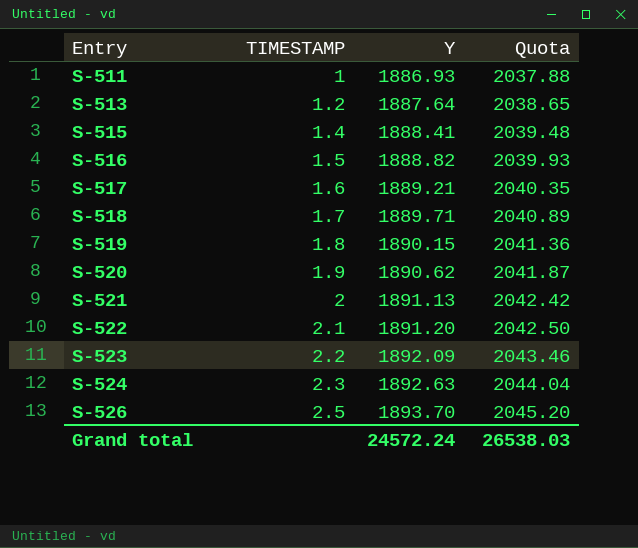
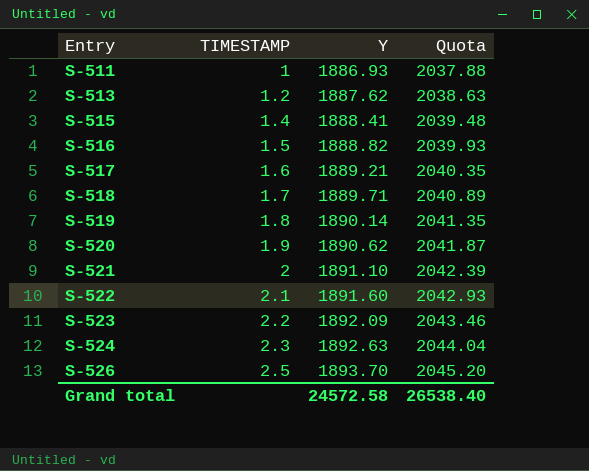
S-513 | Y: 1887.64 -> 1887.62
S-513 | Quota: 2038.65 -> 2038.63
S-519 | Y: 1890.15 -> 1890.14
S-519 | Quota: 2041.36 -> 2041.35
S-521 | Y: 1891.13 -> 1891.10
S-521 | Quota: 2042.42 -> 2042.39
S-522 | Y: 1891.20 -> 1891.60
S-522 | Quota: 2042.50 -> 2042.93
Grand total | Y: 24572.24 -> 24572.58
Grand total | Quota: 26538.03 -> 26538.40

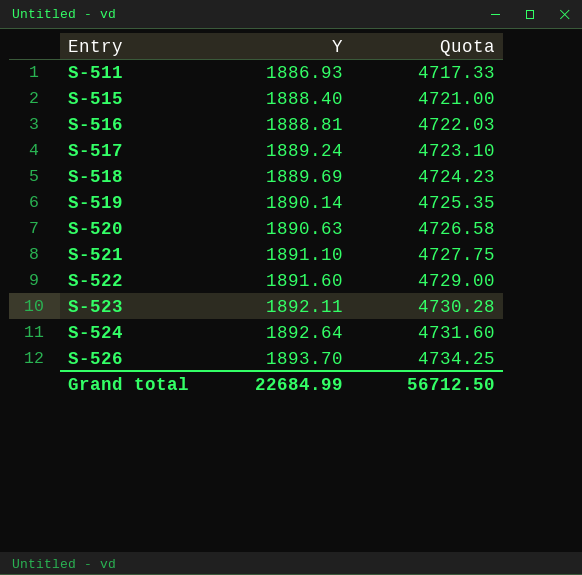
column TIMESTAMP | position: 2 -> none
column Quota | formula: [Y] * 1.08 -> [Y] * 2.5
row S-513: 1.2 | 1887.62 | 2038.63 -> none
S-515 | Y: 1888.41 -> 1888.40
S-516 | Y: 1888.82 -> 1888.81
S-517 | Y: 1889.21 -> 1889.24
S-518 | Y: 1889.71 -> 1889.69
S-520 | Y: 1890.62 -> 1890.63
S-523 | Y: 1892.09 -> 1892.11
S-524 | Y: 1892.63 -> 1892.64
Grand total | Y: 24572.58 -> 22684.99
Grand total | Quota: 26538.40 -> 56712.50

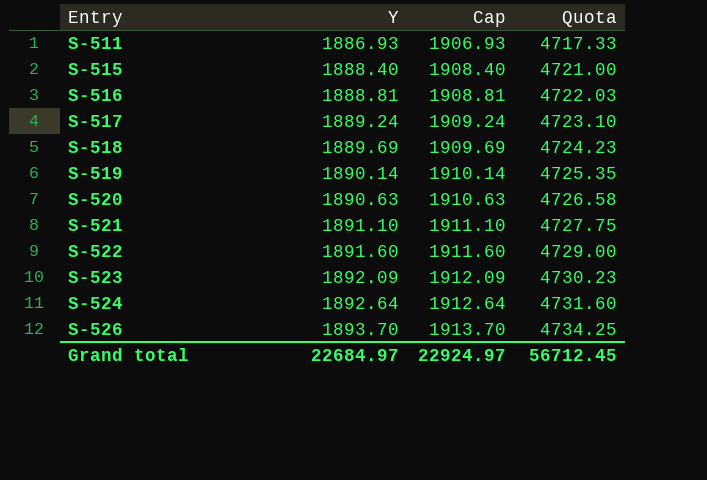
column Cap | formula: none -> [Y] + 20
S-523 | Y: 1892.11 -> 1892.09
S-523 | Quota: 4730.28 -> 4730.23
Grand total | Y: 22684.99 -> 22684.97
Grand total | Quota: 56712.50 -> 56712.45

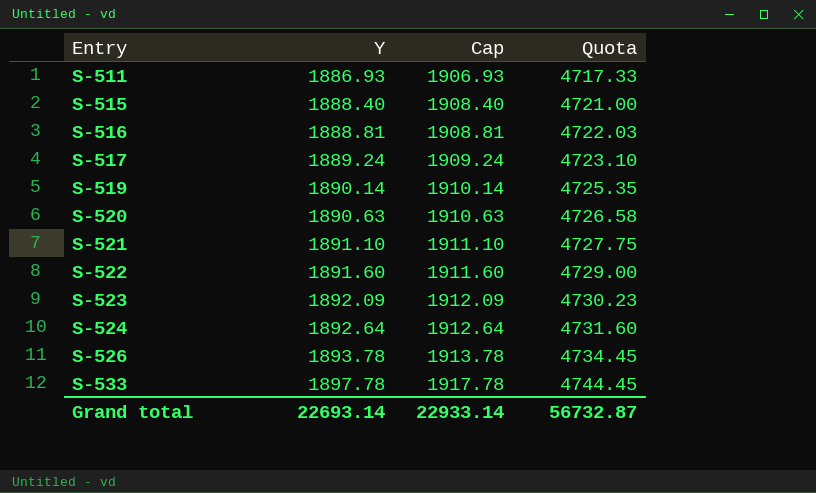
row S-518: 1889.69 | 1909.69 | 4724.23 -> none
S-526 | Y: 1893.70 -> 1893.78
S-526 | Cap: 1913.70 -> 1913.78
S-526 | Quota: 4734.25 -> 4734.45
row S-533: none -> 1897.78 | 1917.78 | 4744.45
Grand total | Y: 22684.97 -> 22693.14
Grand total | Cap: 22924.97 -> 22933.14
Grand total | Quota: 56712.45 -> 56732.87

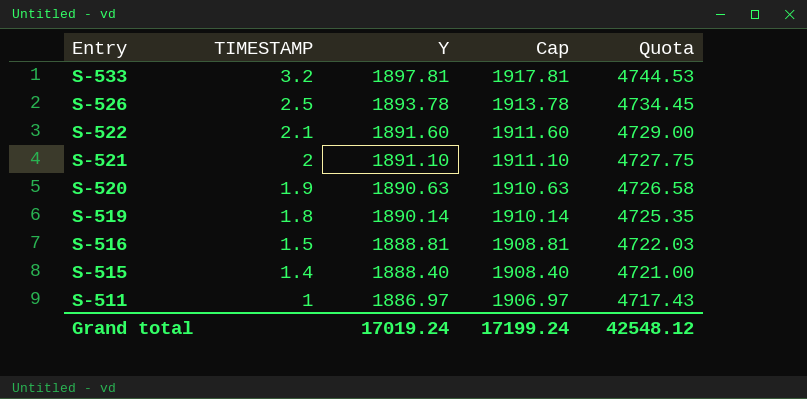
row order: Entry ascending -> Entry descending
column TIMESTAMP | position: none -> 2
row S-517: 1889.24 | 1909.24 | 4723.10 -> none
row S-523: 1892.09 | 1912.09 | 4730.23 -> none
row S-524: 1892.64 | 1912.64 | 4731.60 -> none
S-533 | Y: 1897.78 -> 1897.81
S-533 | Cap: 1917.78 -> 1917.81
S-533 | Quota: 4744.45 -> 4744.53
S-511 | Y: 1886.93 -> 1886.97
S-511 | Cap: 1906.93 -> 1906.97
S-511 | Quota: 4717.33 -> 4717.43
Grand total | Y: 22693.14 -> 17019.24
Grand total | Cap: 22933.14 -> 17199.24
Grand total | Quota: 56732.87 -> 42548.12

